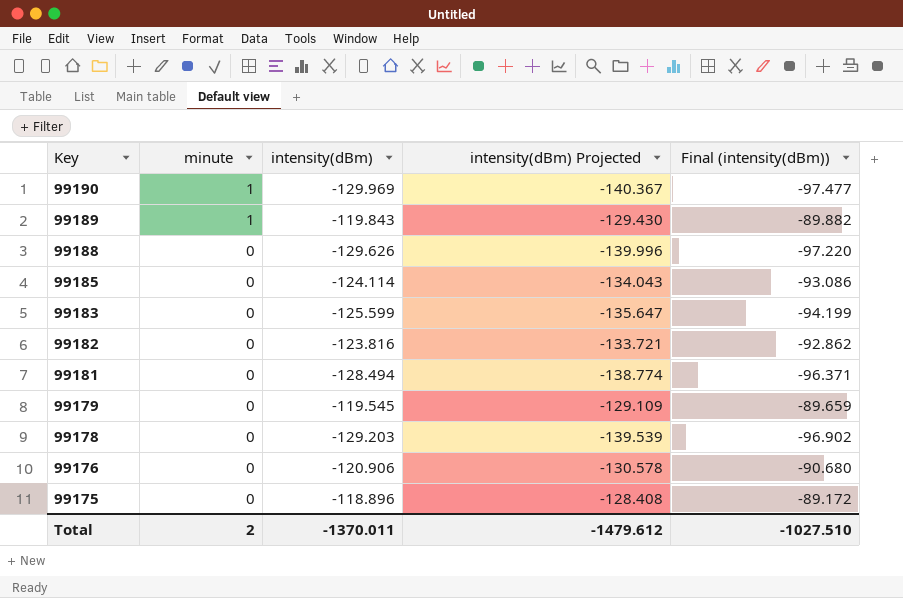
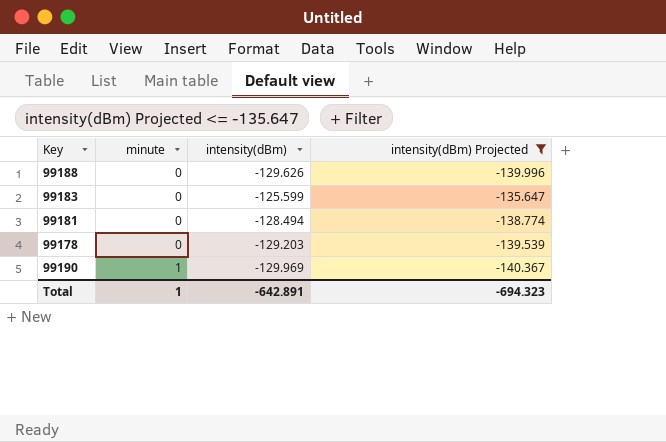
filter: none -> intensity(dBm) Projected <= -135.647
row order: Key descending -> minute ascending
column Final (intensity(dBm)) | formula: [intensity(dBm)] * 0.75 -> none
Total | minute: 2 -> 1
Total | intensity(dBm): -1370.011 -> -642.891
Total | intensity(dBm) Projected: -1479.612 -> -694.323

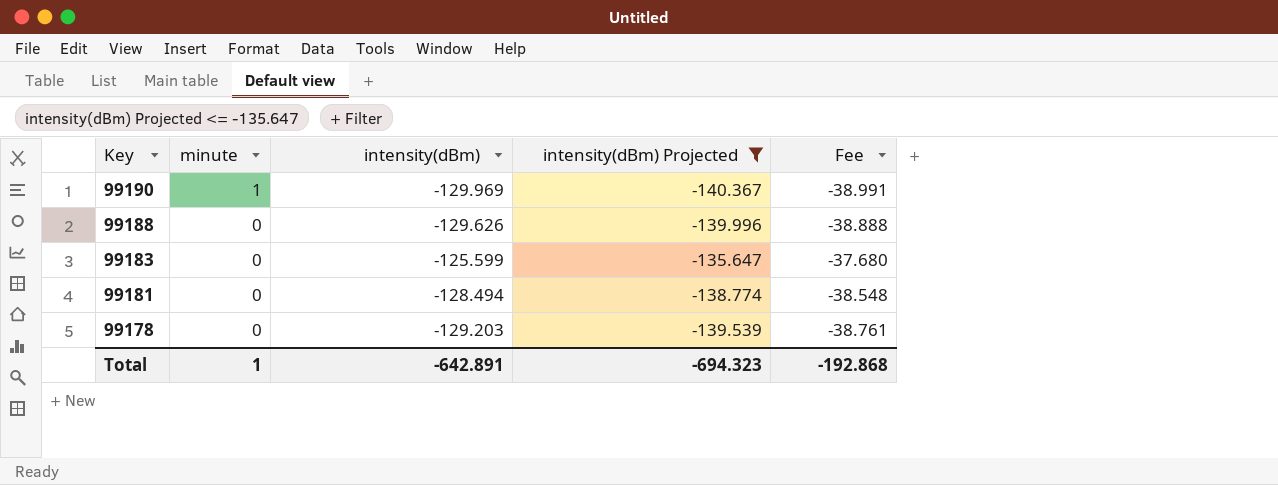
row order: minute ascending -> Key descending
column Fee | formula: none -> [intensity(dBm)] * 0.3

